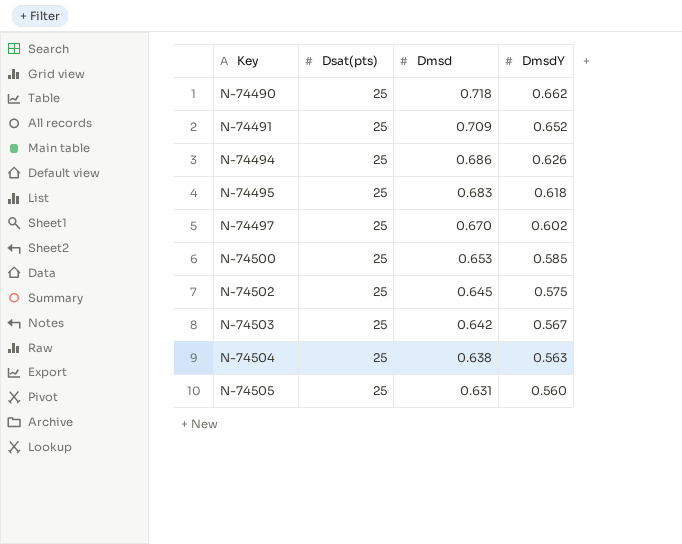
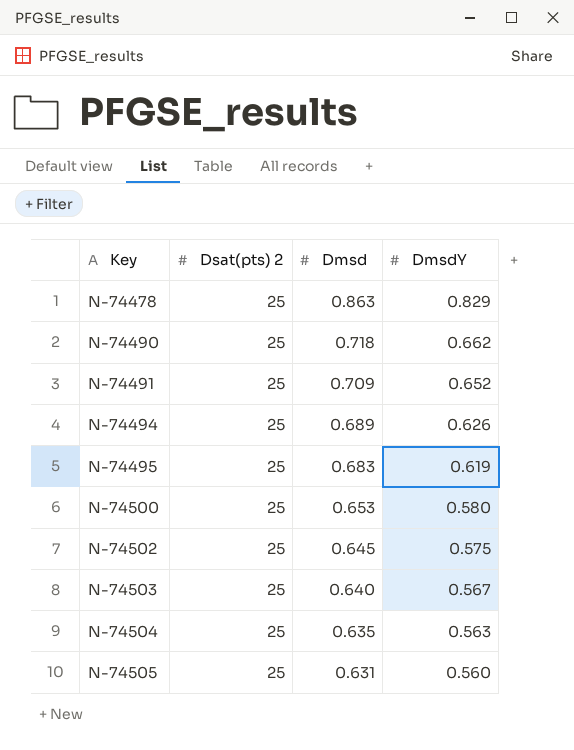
column name: Dsat(pts) -> Dsat(pts) 2
row N-74497: 25 | 0.670 | 0.602 -> none
row N-74478: none -> 25 | 0.863 | 0.829
N-74494 | Dmsd: 0.686 -> 0.689
N-74495 | DmsdY: 0.618 -> 0.619
N-74500 | DmsdY: 0.585 -> 0.580
N-74503 | Dmsd: 0.642 -> 0.640
N-74504 | Dmsd: 0.638 -> 0.635

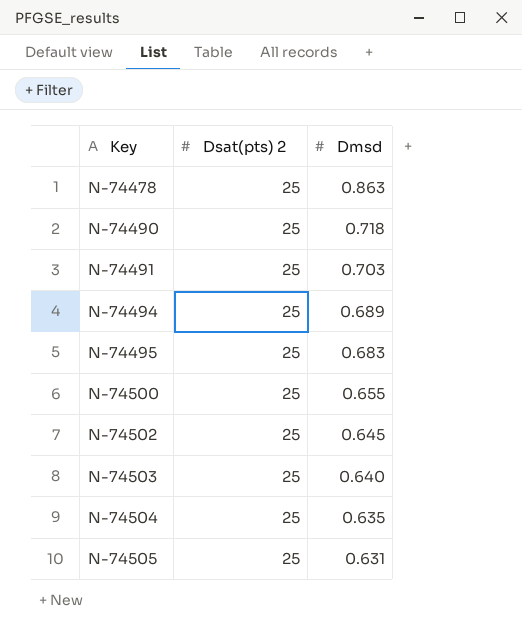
column DmsdY | position: 4 -> none
N-74491 | Dmsd: 0.709 -> 0.703
N-74500 | Dmsd: 0.653 -> 0.655

